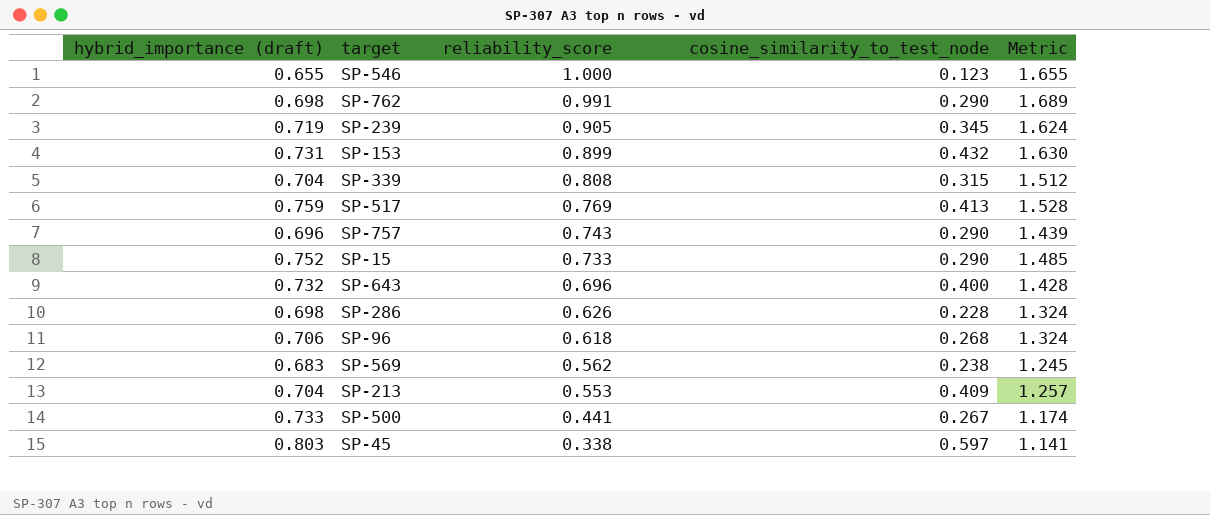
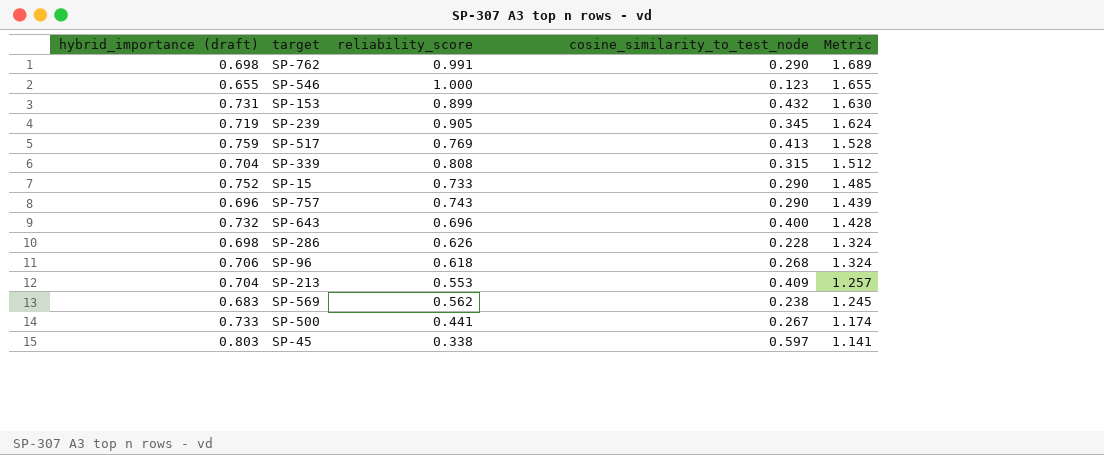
row order: reliability_score descending -> Metric descending

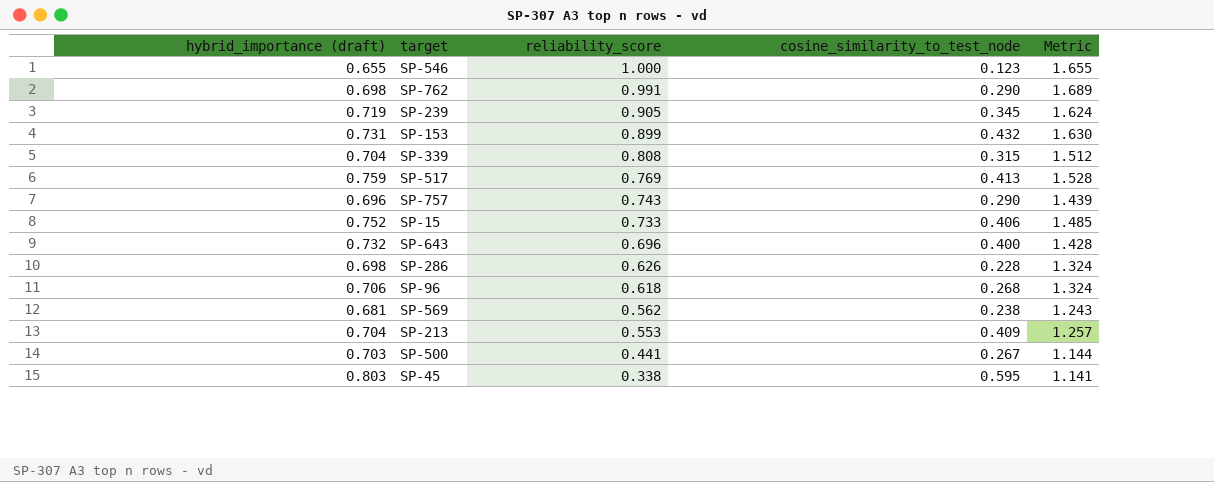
row order: Metric descending -> reliability_score descending
SP-15 | cosine_similarity_to_test_node: 0.290 -> 0.406
SP-569 | hybrid_importance (draft): 0.683 -> 0.681
SP-569 | Metric: 1.245 -> 1.243
SP-500 | hybrid_importance (draft): 0.733 -> 0.703
SP-500 | Metric: 1.174 -> 1.144
SP-45 | cosine_similarity_to_test_node: 0.597 -> 0.595

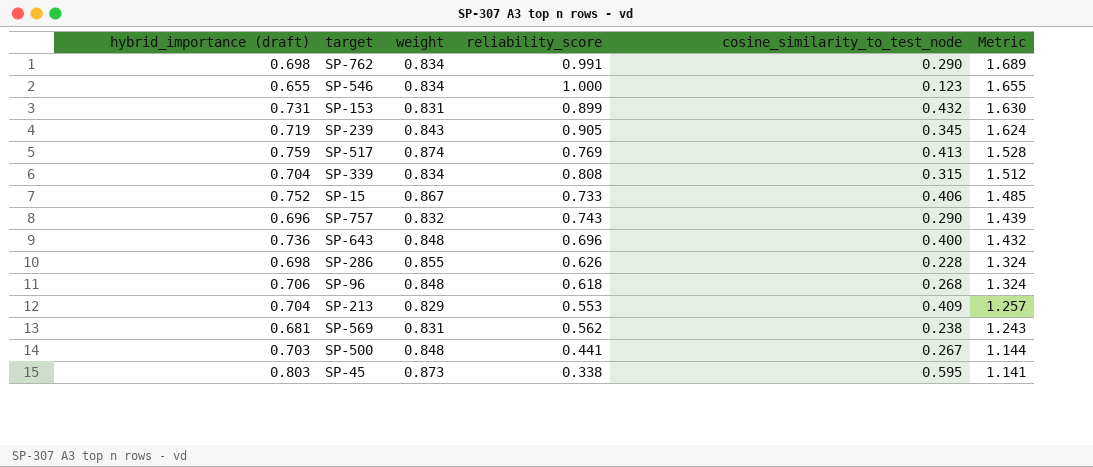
row order: reliability_score descending -> Metric descending
column weight | position: none -> 3
SP-643 | hybrid_importance (draft): 0.732 -> 0.736
SP-643 | Metric: 1.428 -> 1.432

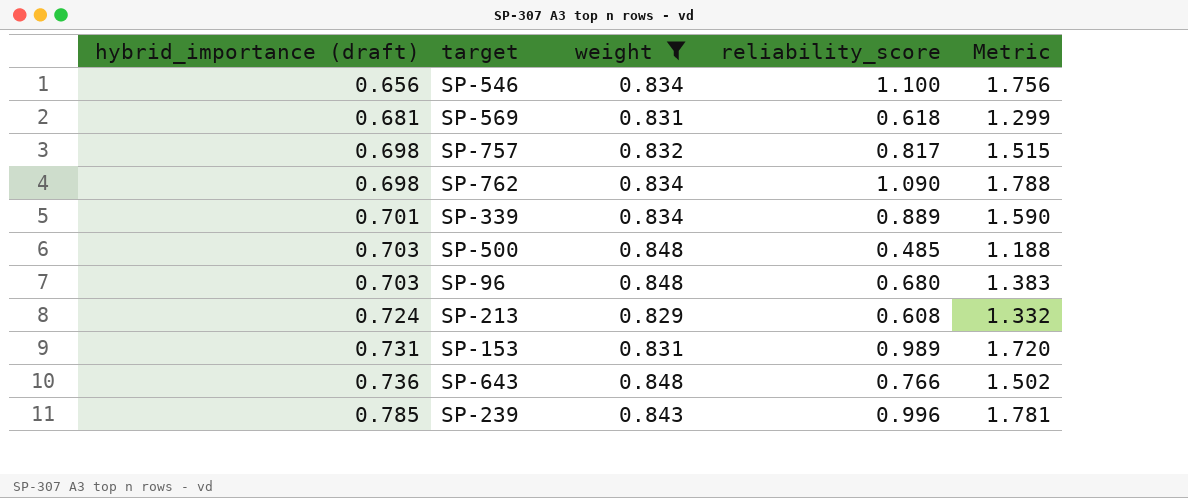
filter: none -> weight <= 0.848
row order: Metric descending -> hybrid_importance (draft) ascending
column cosine_similarity_to_test_node | position: 5 -> none
SP-546 | hybrid_importance (draft): 0.655 -> 0.656
SP-546 | reliability_score: 1.000 -> 1.100
SP-546 | Metric: 1.655 -> 1.756
SP-569 | reliability_score: 0.562 -> 0.618
SP-569 | Metric: 1.243 -> 1.299
SP-757 | hybrid_importance (draft): 0.696 -> 0.698
SP-757 | reliability_score: 0.743 -> 0.817
SP-757 | Metric: 1.439 -> 1.515
SP-762 | reliability_score: 0.991 -> 1.090
SP-762 | Metric: 1.689 -> 1.788
SP-339 | hybrid_importance (draft): 0.704 -> 0.701
SP-339 | reliability_score: 0.808 -> 0.889
SP-339 | Metric: 1.512 -> 1.590
SP-500 | reliability_score: 0.441 -> 0.485
SP-500 | Metric: 1.144 -> 1.188
SP-96 | hybrid_importance (draft): 0.706 -> 0.703
SP-96 | reliability_score: 0.618 -> 0.680
SP-96 | Metric: 1.324 -> 1.383
SP-213 | hybrid_importance (draft): 0.704 -> 0.724
SP-213 | reliability_score: 0.553 -> 0.608
SP-213 | Metric: 1.257 -> 1.332
SP-153 | reliability_score: 0.899 -> 0.989
SP-153 | Metric: 1.630 -> 1.720
SP-643 | reliability_score: 0.696 -> 0.766
SP-643 | Metric: 1.432 -> 1.502
SP-239 | hybrid_importance (draft): 0.719 -> 0.785
SP-239 | reliability_score: 0.905 -> 0.996
SP-239 | Metric: 1.624 -> 1.781

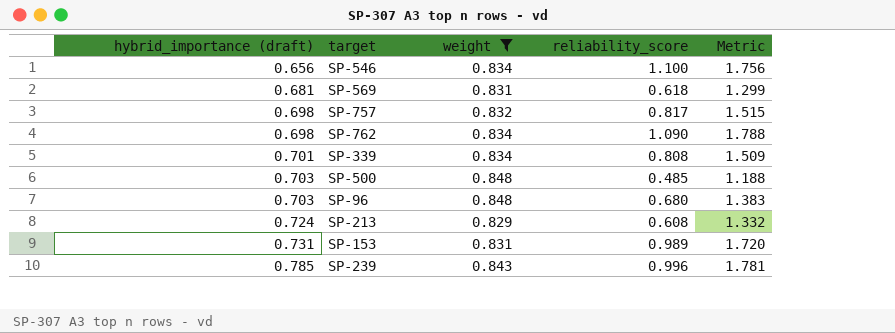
row SP-643: 0.736 | 0.848 | 0.766 | 1.502 -> none
SP-339 | reliability_score: 0.889 -> 0.808
SP-339 | Metric: 1.590 -> 1.509

